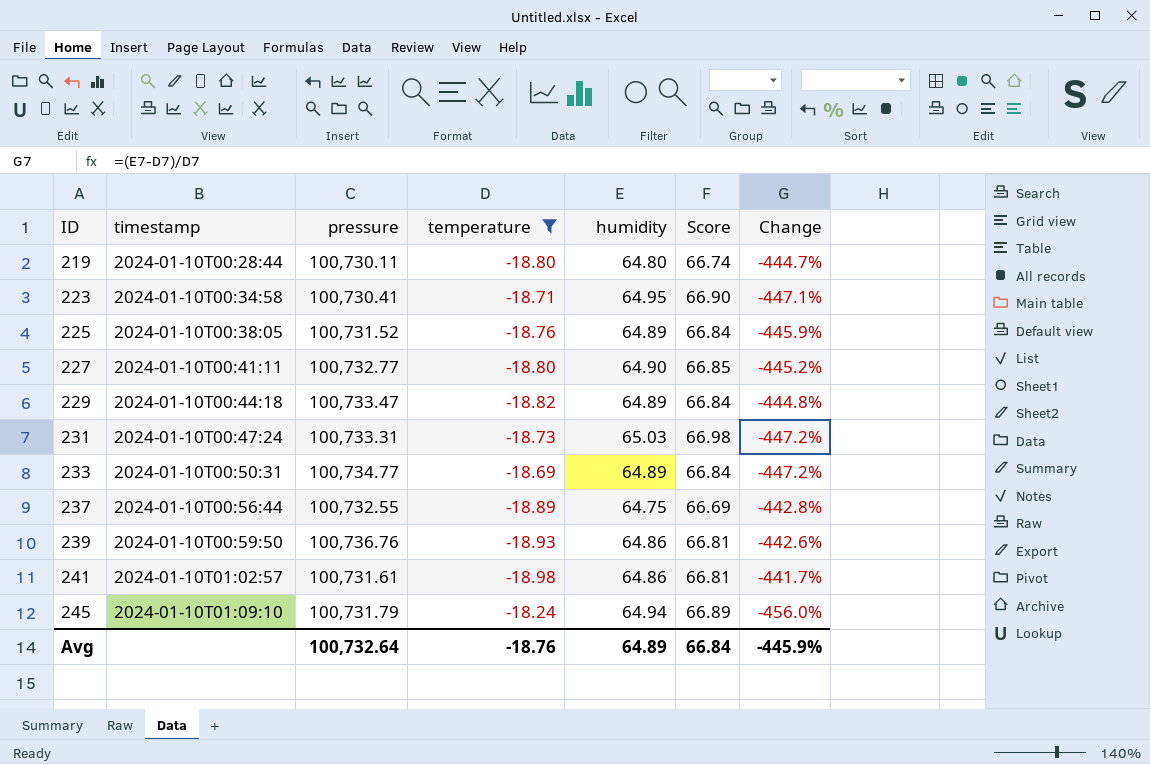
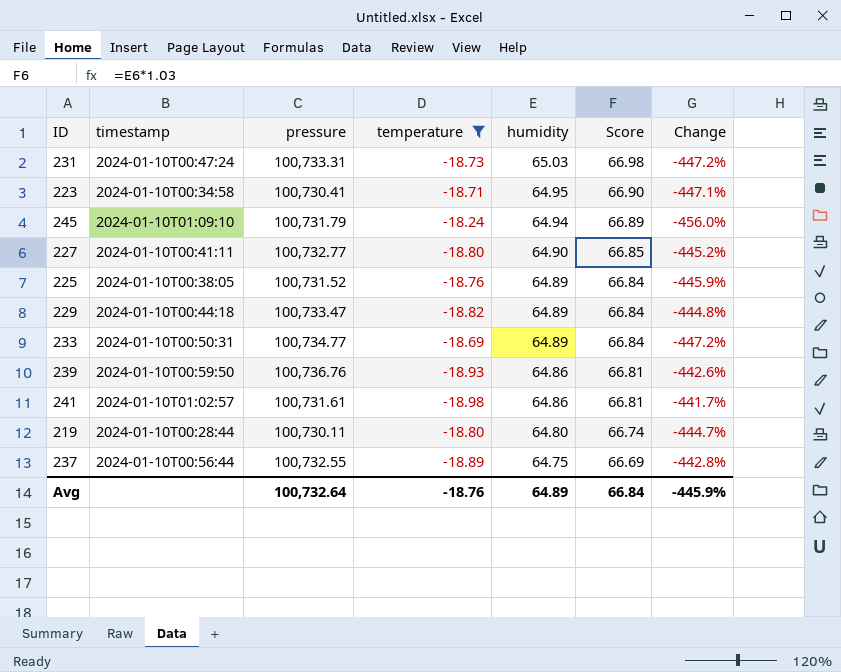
row order: ID ascending -> humidity descending

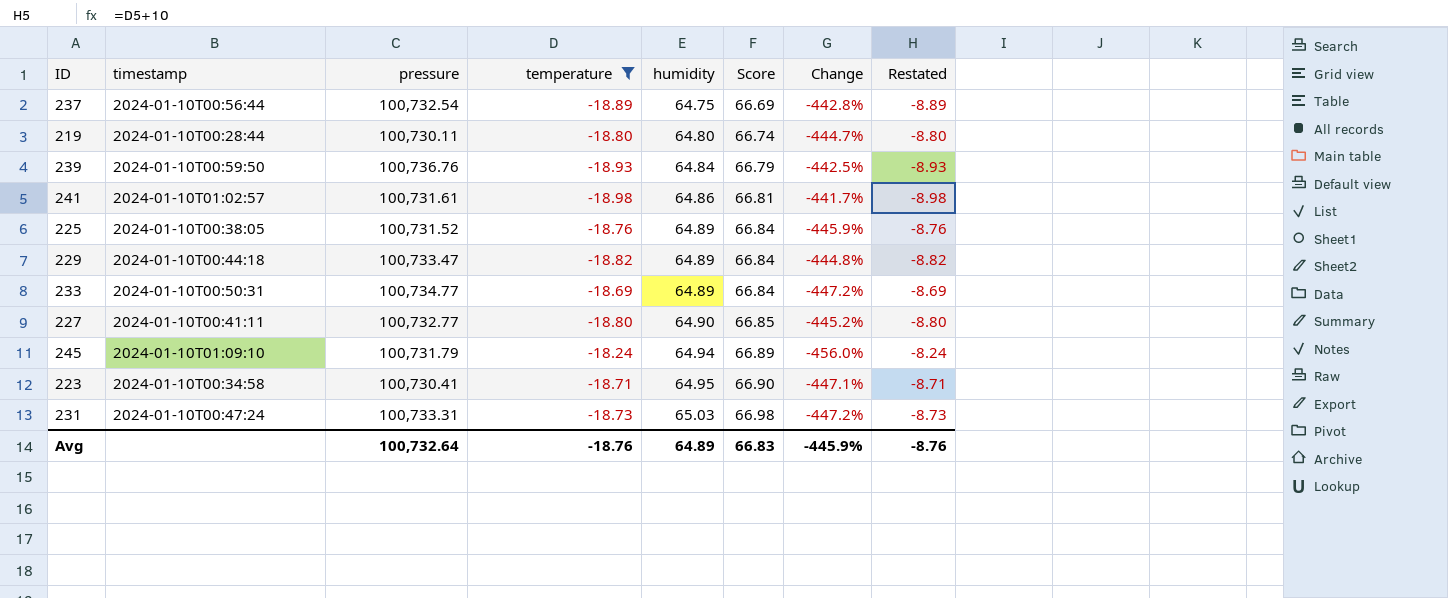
row order: humidity descending -> humidity ascending
column Restated | formula: none -> [temperature] + 10
237 | pressure: 100,732.55 -> 100,732.54
239 | humidity: 64.86 -> 64.84
239 | Score: 66.81 -> 66.79
239 | Change: -442.6% -> -442.5%
Avg | Score: 66.84 -> 66.83

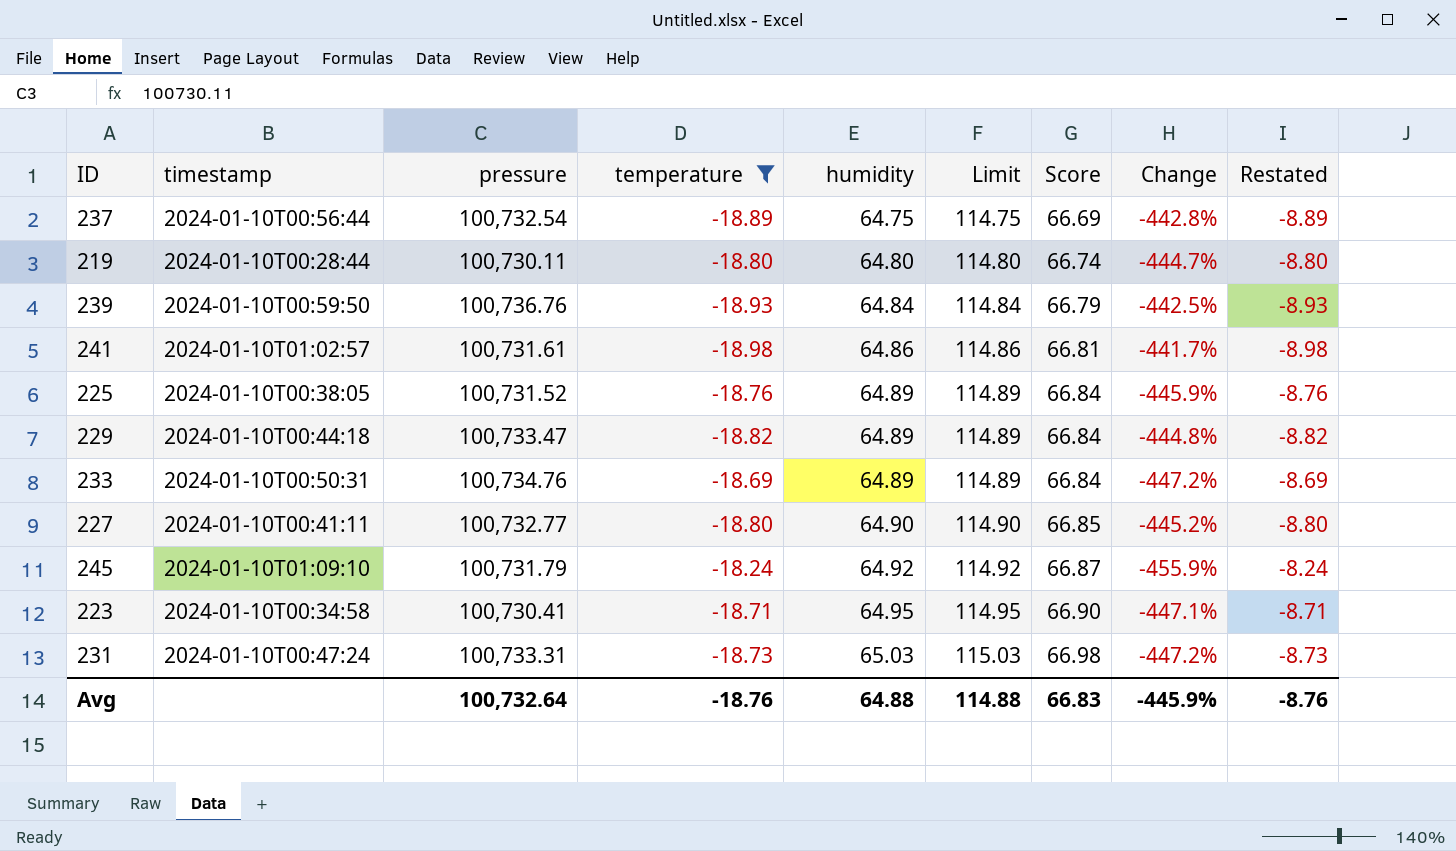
column Limit | formula: none -> [humidity] + 50
233 | pressure: 100,734.77 -> 100,734.76
245 | humidity: 64.94 -> 64.92
245 | Score: 66.89 -> 66.87
245 | Change: -456.0% -> -455.9%
Avg | humidity: 64.89 -> 64.88

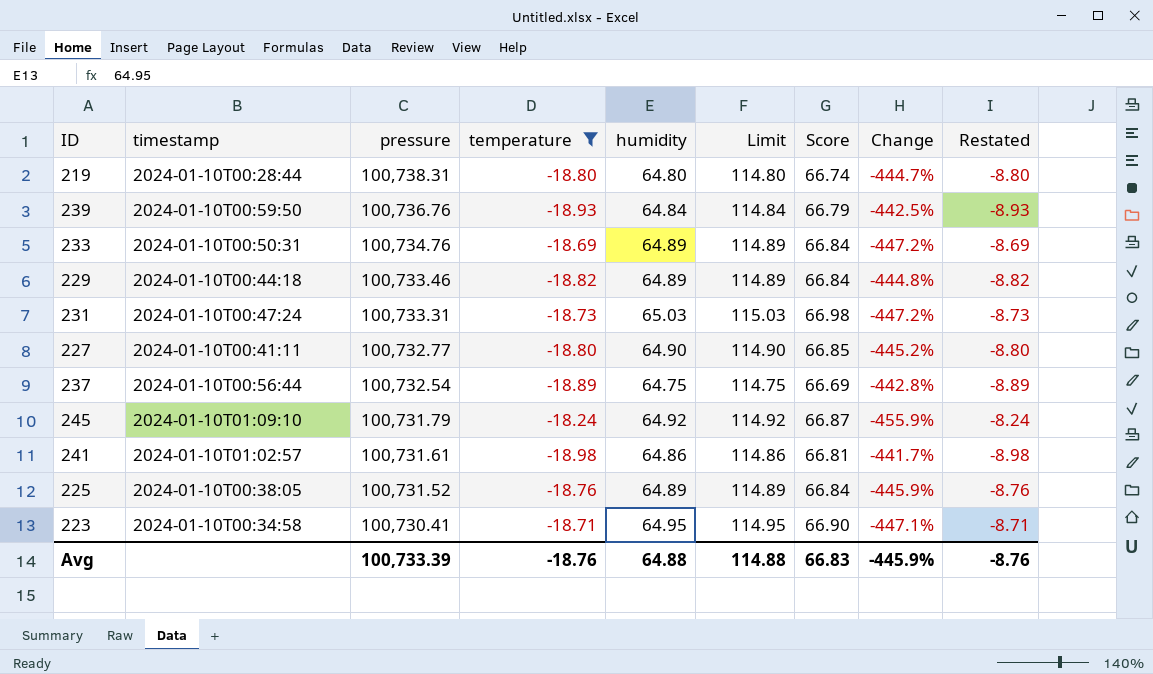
row order: humidity ascending -> pressure descending
219 | pressure: 100,730.11 -> 100,738.31
229 | pressure: 100,733.47 -> 100,733.46
Avg | pressure: 100,732.64 -> 100,733.39

